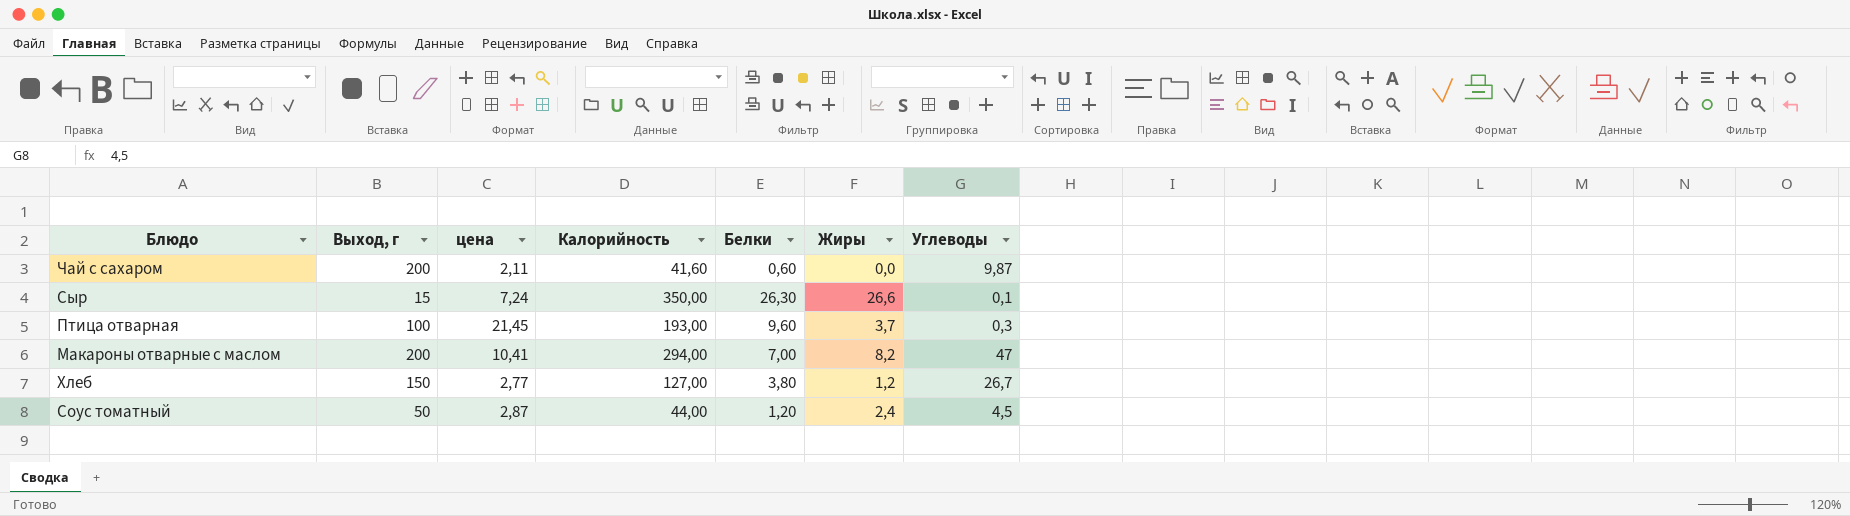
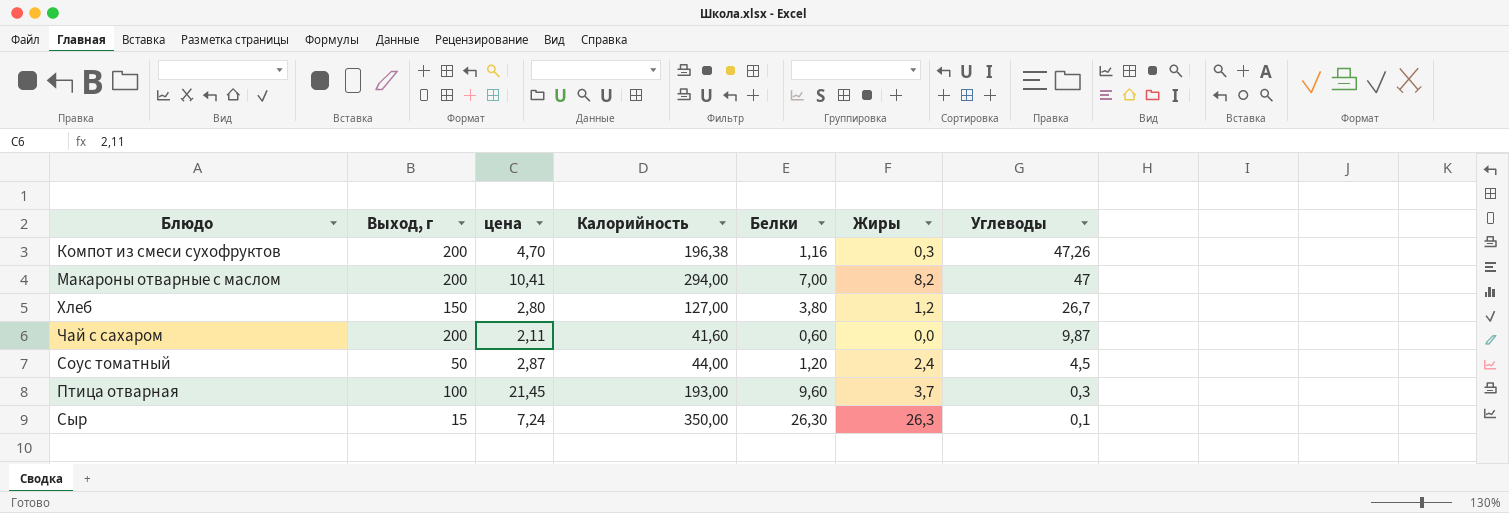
row order: none -> Углеводы descending
row Компот из смеси сухофруктов: none -> 200 | 4,70 | 196,38 | 1,16 | 0,3 | 47,26
Хлеб | цена: 2,77 -> 2,80
Сыр | Жиры: 26,6 -> 26,3

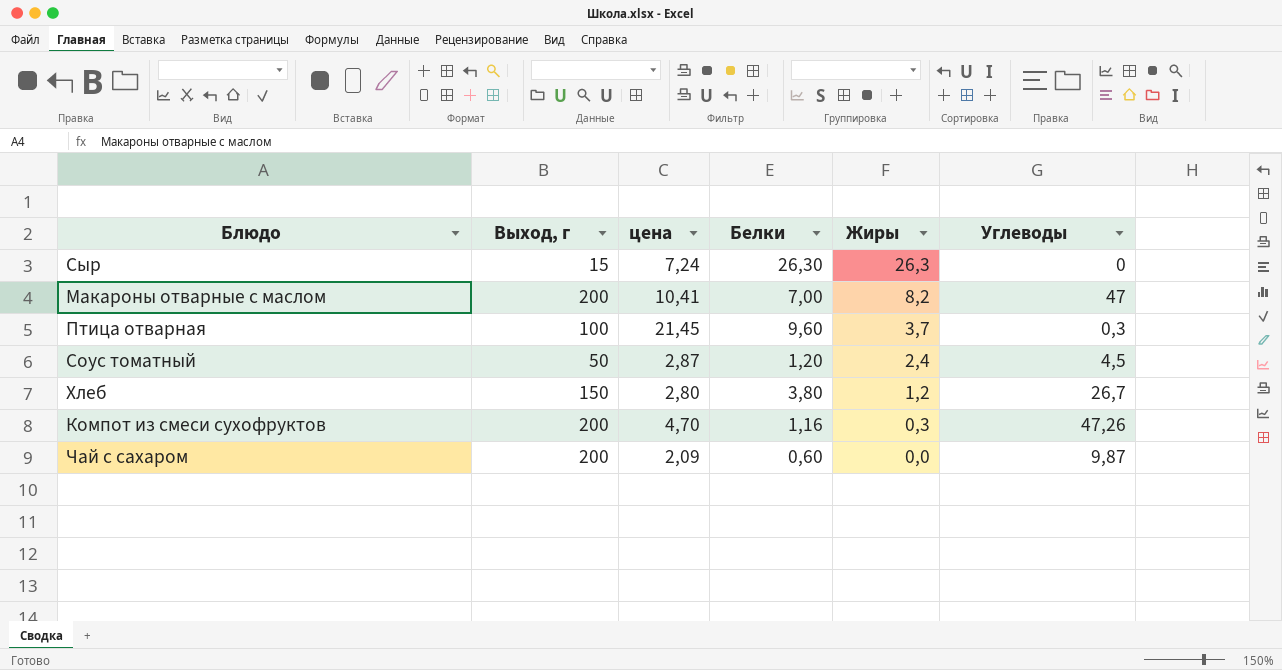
row order: Углеводы descending -> Жиры descending
column Калорийность | position: 4 -> none
Сыр | Углеводы: 0,1 -> 0
Чай с сахаром | цена: 2,11 -> 2,09

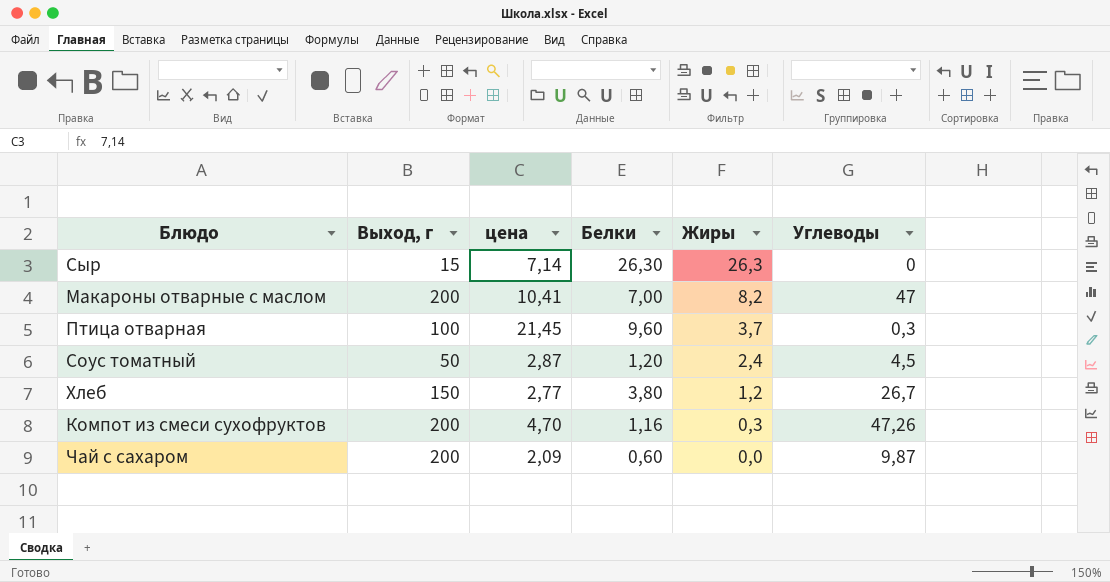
Сыр | цена: 7,24 -> 7,14
Хлеб | цена: 2,80 -> 2,77

